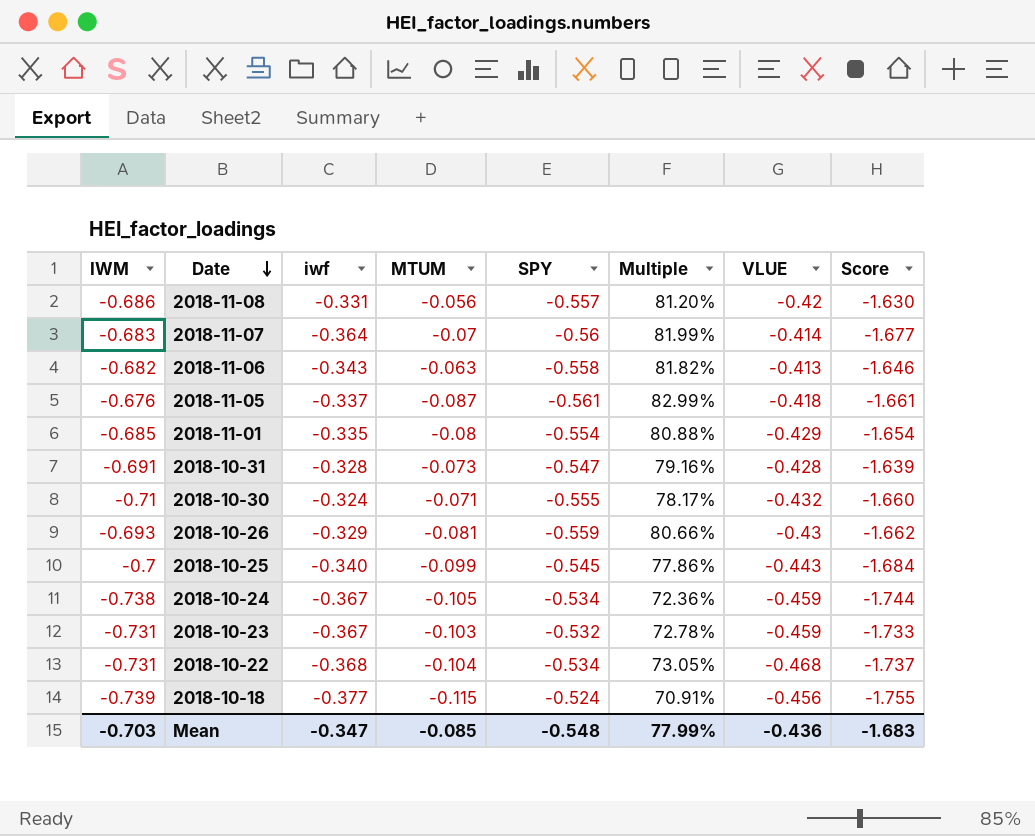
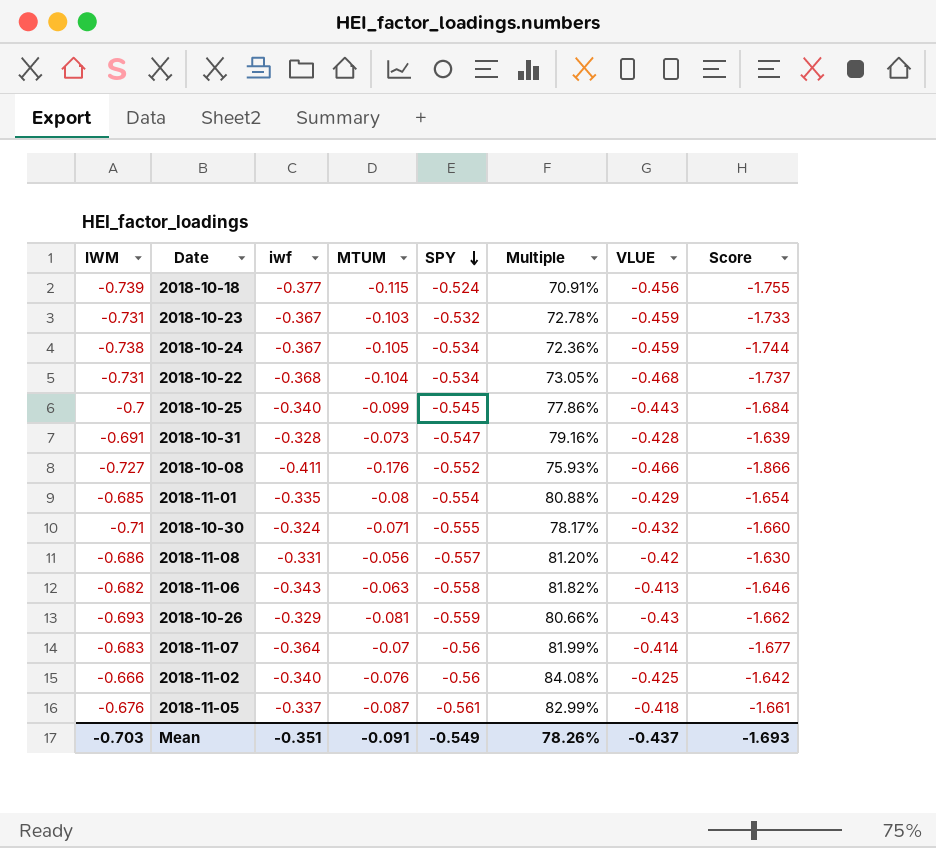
row order: Date descending -> SPY descending
row 2018-10-08: none -> -0.727 | -0.411 | -0.176 | -0.552 | 75.93% | -0.466 | -1.866
row 2018-11-02: none -> -0.666 | -0.340 | -0.076 | -0.56 | 84.08% | -0.425 | -1.642
Mean | iwf: -0.347 -> -0.351
Mean | MTUM: -0.085 -> -0.091
Mean | SPY: -0.548 -> -0.549
Mean | Multiple: 77.99% -> 78.26%
Mean | VLUE: -0.436 -> -0.437
Mean | Score: -1.683 -> -1.693

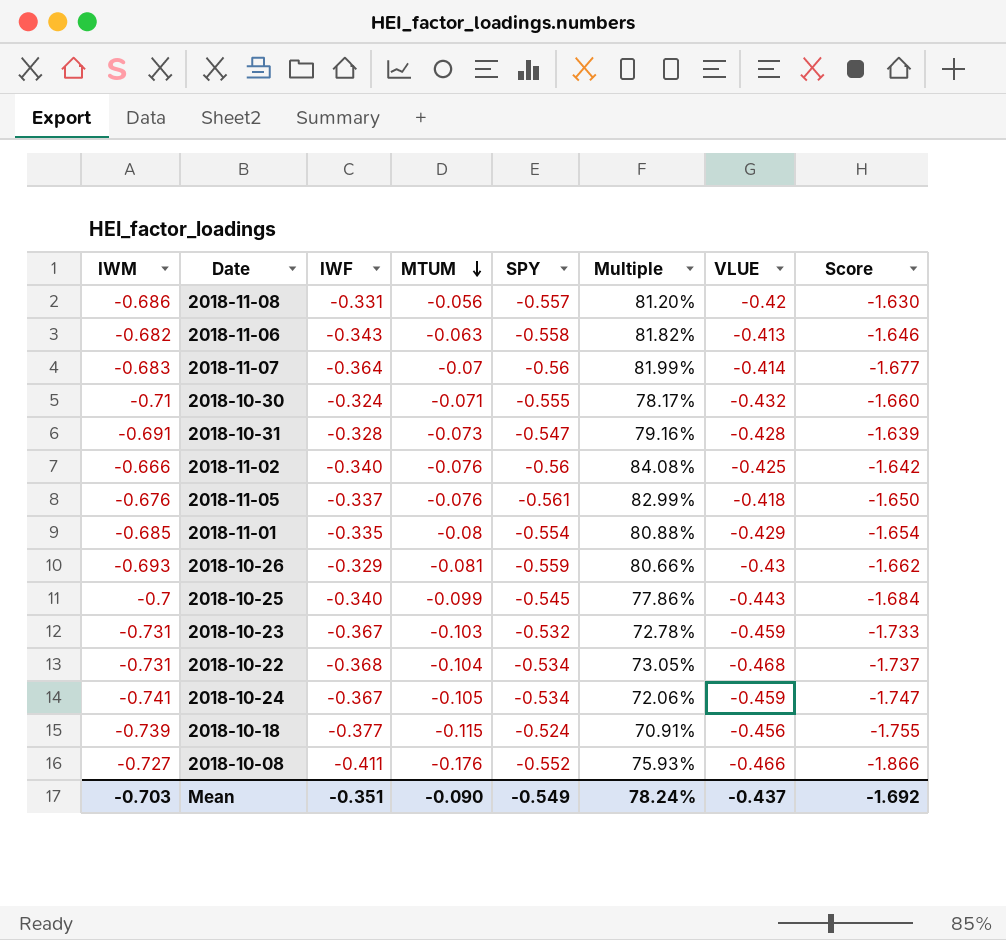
row order: SPY descending -> MTUM descending
column name: iwf -> IWF
2018-11-05 | MTUM: -0.087 -> -0.076
2018-11-05 | Score: -1.661 -> -1.650
2018-10-24 | IWM: -0.738 -> -0.741
2018-10-24 | Multiple: 72.36% -> 72.06%
2018-10-24 | Score: -1.744 -> -1.747
Mean | MTUM: -0.091 -> -0.090
Mean | Multiple: 78.26% -> 78.24%
Mean | Score: -1.693 -> -1.692

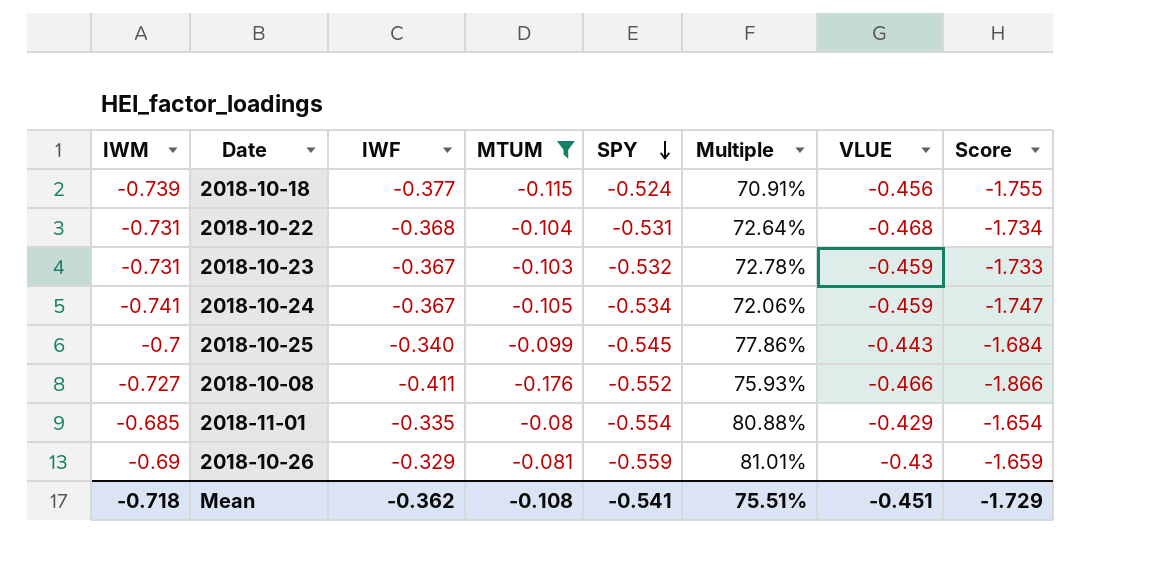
filter: none -> MTUM <= -0.08
row order: MTUM descending -> SPY descending
2018-10-22 | SPY: -0.534 -> -0.531
2018-10-22 | Multiple: 73.05% -> 72.64%
2018-10-22 | Score: -1.737 -> -1.734
2018-10-26 | IWM: -0.693 -> -0.69
2018-10-26 | Multiple: 80.66% -> 81.01%
2018-10-26 | Score: -1.662 -> -1.659
Mean | IWM: -0.703 -> -0.718
Mean | IWF: -0.351 -> -0.362
Mean | MTUM: -0.090 -> -0.108
Mean | SPY: -0.549 -> -0.541
Mean | Multiple: 78.24% -> 75.51%
Mean | VLUE: -0.437 -> -0.451
Mean | Score: -1.692 -> -1.729

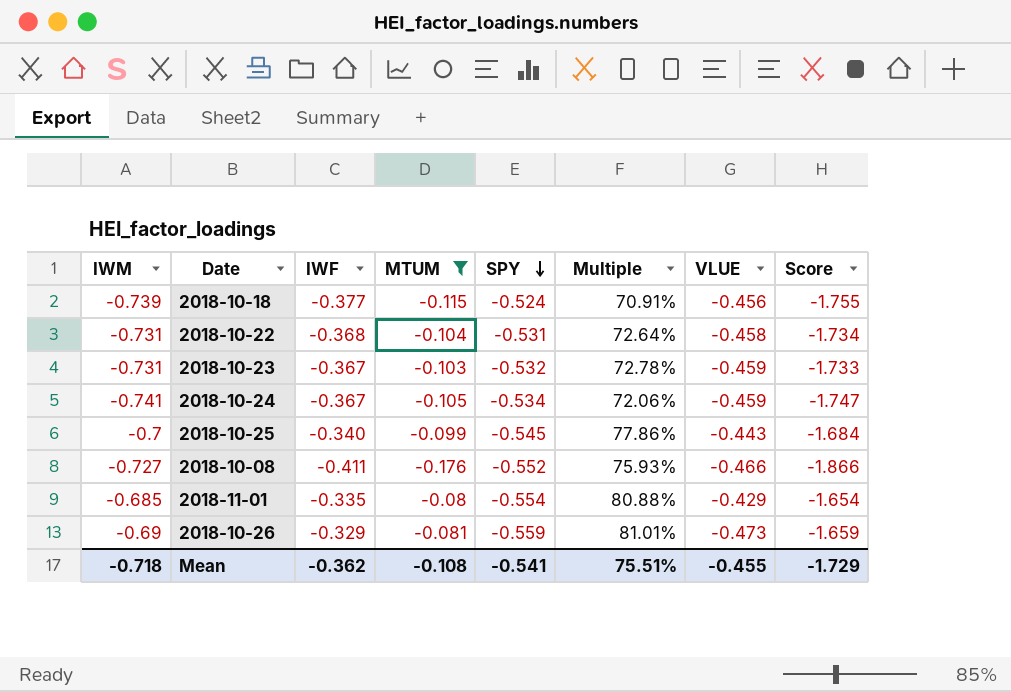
2018-10-22 | VLUE: -0.468 -> -0.458
2018-10-26 | VLUE: -0.43 -> -0.473
Mean | VLUE: -0.451 -> -0.455

